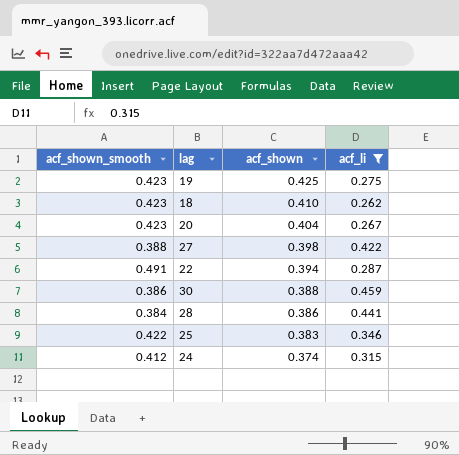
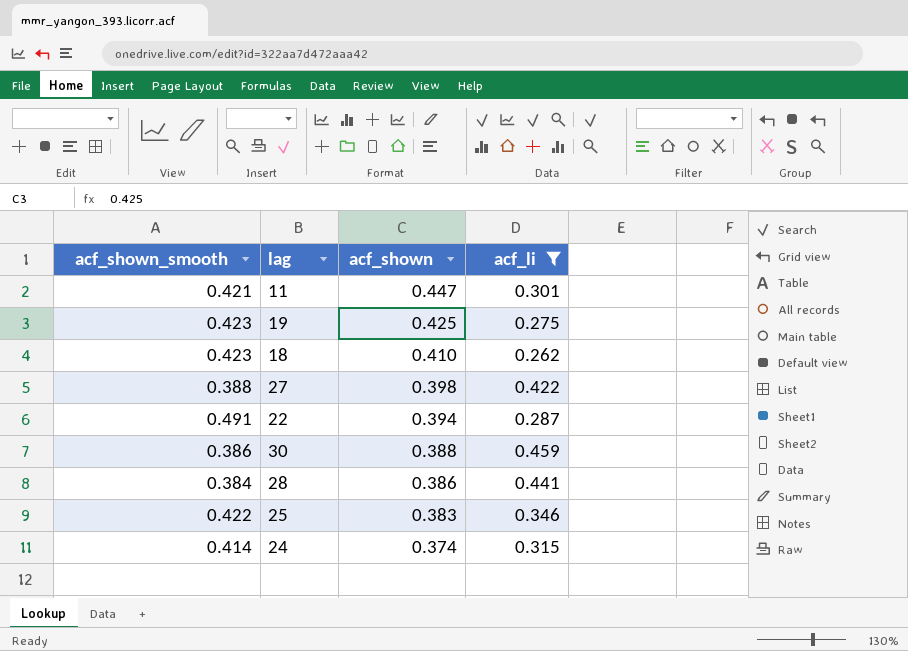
row 20: 0.423 | 0.404 | 0.267 -> none
row 11: none -> 0.421 | 0.447 | 0.301
24 | acf_shown_smooth: 0.412 -> 0.414

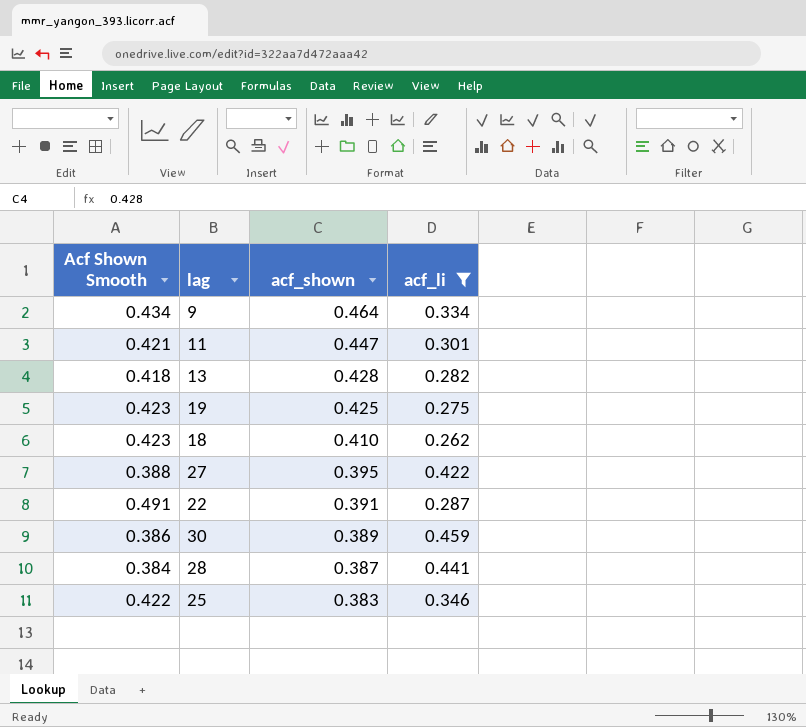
column name: acf_shown_smooth -> Acf Shown Smooth
row 24: 0.414 | 0.374 | 0.315 -> none
row 9: none -> 0.434 | 0.464 | 0.334
row 13: none -> 0.418 | 0.428 | 0.282
27 | acf_shown: 0.398 -> 0.395
22 | acf_shown: 0.394 -> 0.391
30 | acf_shown: 0.388 -> 0.389
28 | acf_shown: 0.386 -> 0.387

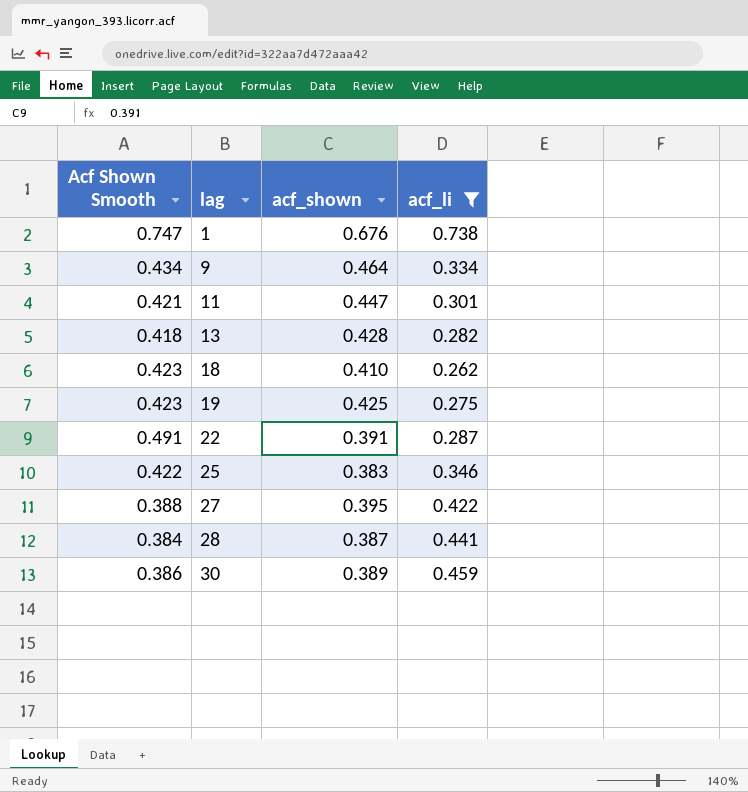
row order: acf_shown descending -> lag ascending
row 1: none -> 0.747 | 0.676 | 0.738

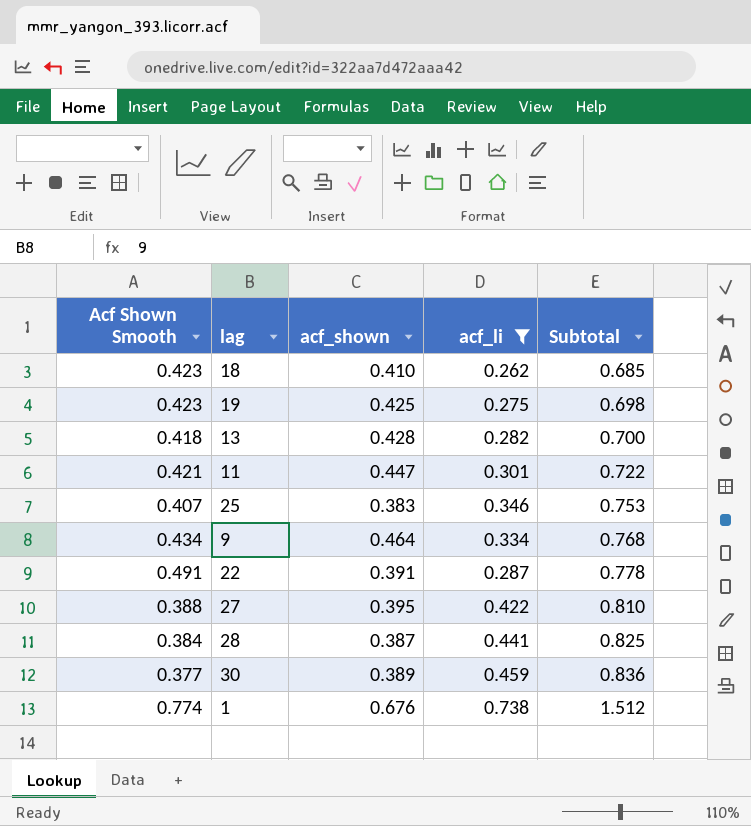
row order: lag ascending -> Subtotal ascending
column Subtotal | formula: none -> [Acf Shown Smooth] + [acf_li]
25 | Acf Shown Smooth: 0.422 -> 0.407
30 | Acf Shown Smooth: 0.386 -> 0.377
1 | Acf Shown Smooth: 0.747 -> 0.774

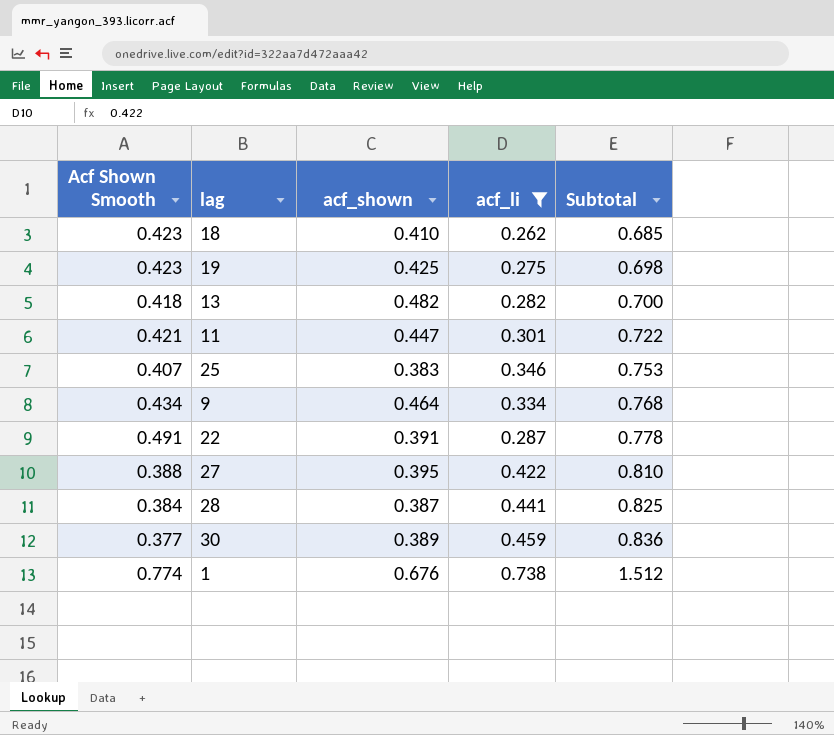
13 | acf_shown: 0.428 -> 0.482

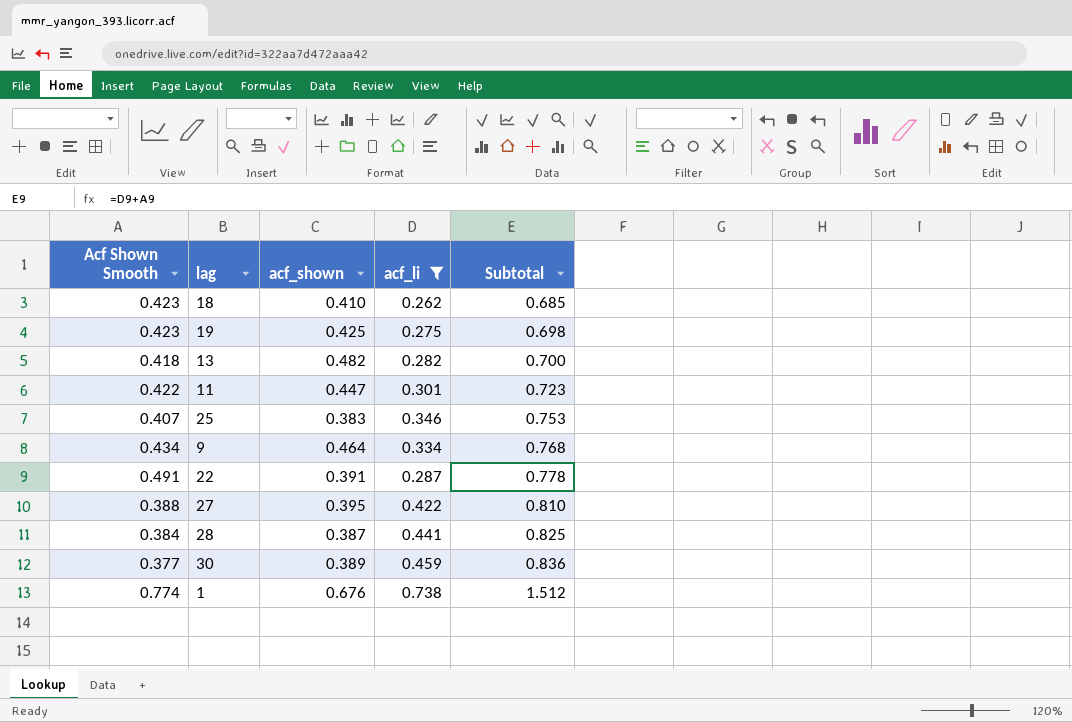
11 | Acf Shown Smooth: 0.421 -> 0.422
11 | Subtotal: 0.722 -> 0.723

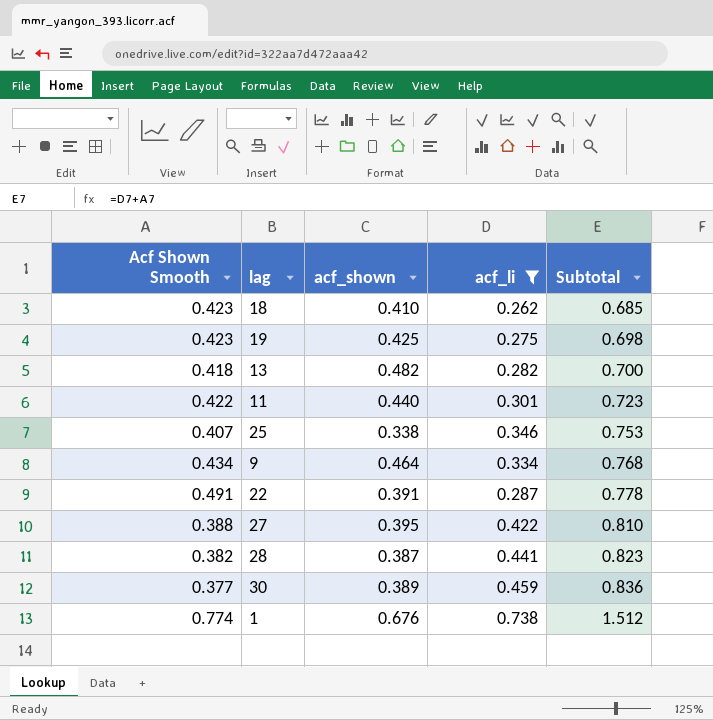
11 | acf_shown: 0.447 -> 0.440
25 | acf_shown: 0.383 -> 0.338
28 | Acf Shown Smooth: 0.384 -> 0.382
28 | Subtotal: 0.825 -> 0.823

